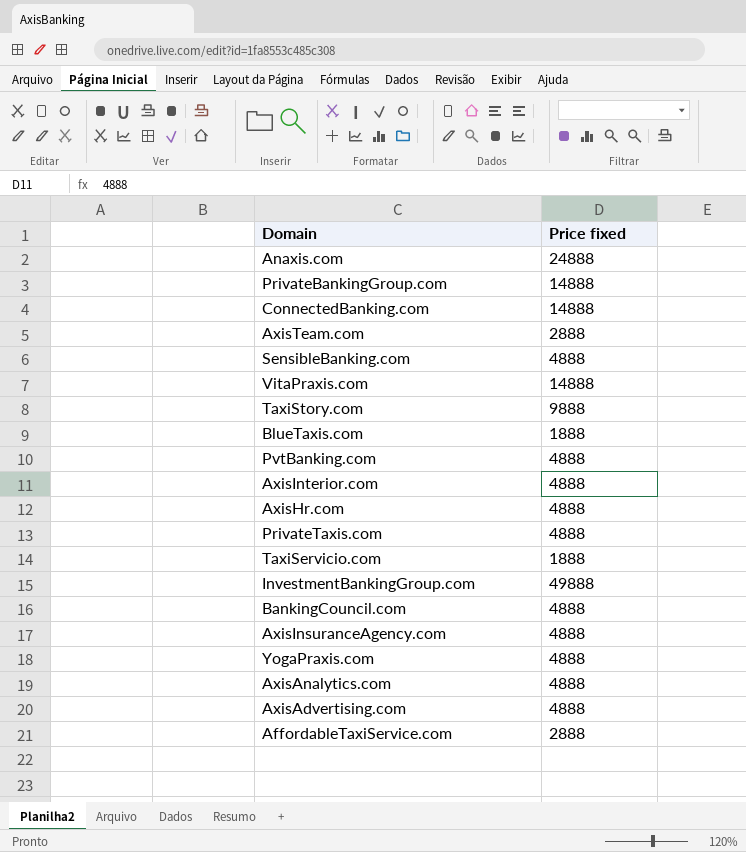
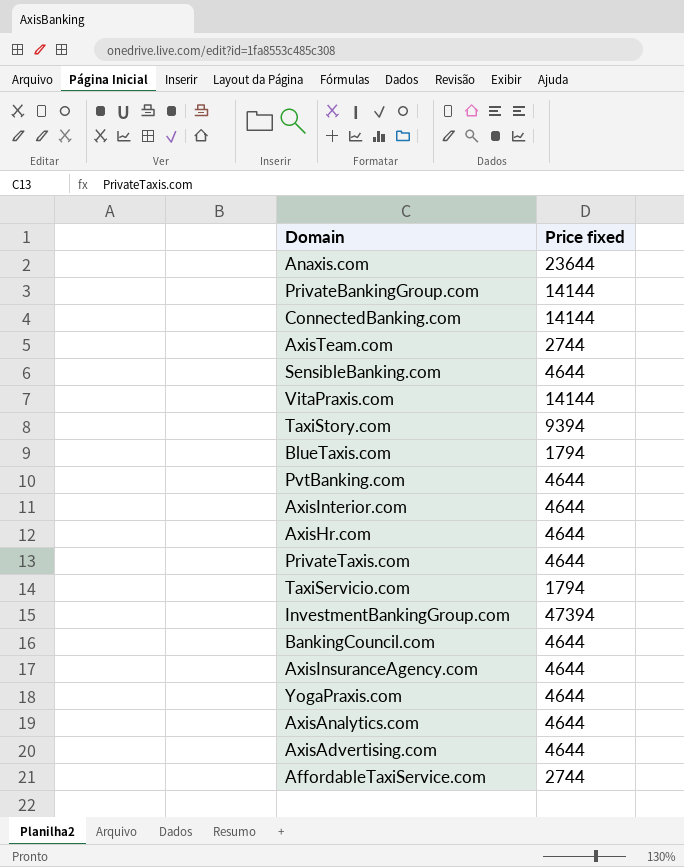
Anaxis.com | Price fixed: 24888 -> 23644
PrivateBankingGroup.com | Price fixed: 14888 -> 14144
ConnectedBanking.com | Price fixed: 14888 -> 14144
AxisTeam.com | Price fixed: 2888 -> 2744
SensibleBanking.com | Price fixed: 4888 -> 4644
VitaPraxis.com | Price fixed: 14888 -> 14144
TaxiStory.com | Price fixed: 9888 -> 9394
BlueTaxis.com | Price fixed: 1888 -> 1794
PvtBanking.com | Price fixed: 4888 -> 4644
AxisInterior.com | Price fixed: 4888 -> 4644
AxisHr.com | Price fixed: 4888 -> 4644
PrivateTaxis.com | Price fixed: 4888 -> 4644
TaxiServicio.com | Price fixed: 1888 -> 1794
InvestmentBankingGroup.com | Price fixed: 49888 -> 47394
BankingCouncil.com | Price fixed: 4888 -> 4644
AxisInsuranceAgency.com | Price fixed: 4888 -> 4644
YogaPraxis.com | Price fixed: 4888 -> 4644
AxisAnalytics.com | Price fixed: 4888 -> 4644
AxisAdvertising.com | Price fixed: 4888 -> 4644
AffordableTaxiService.com | Price fixed: 2888 -> 2744

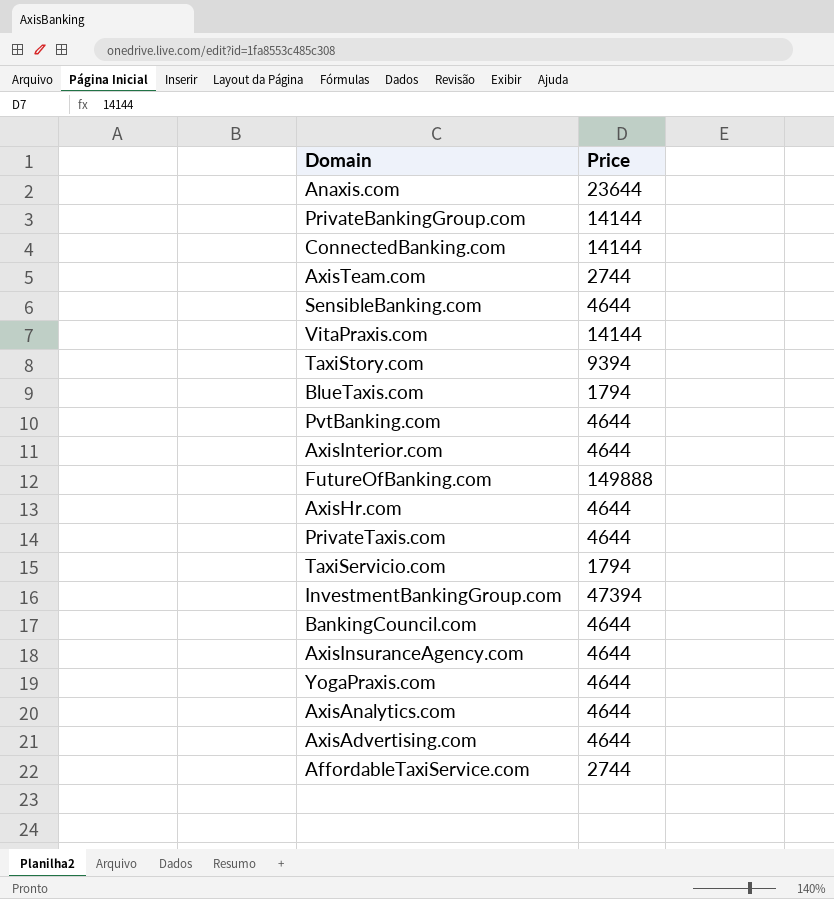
column name: Price fixed -> Price
row FutureOfBanking.com: none -> 149888

